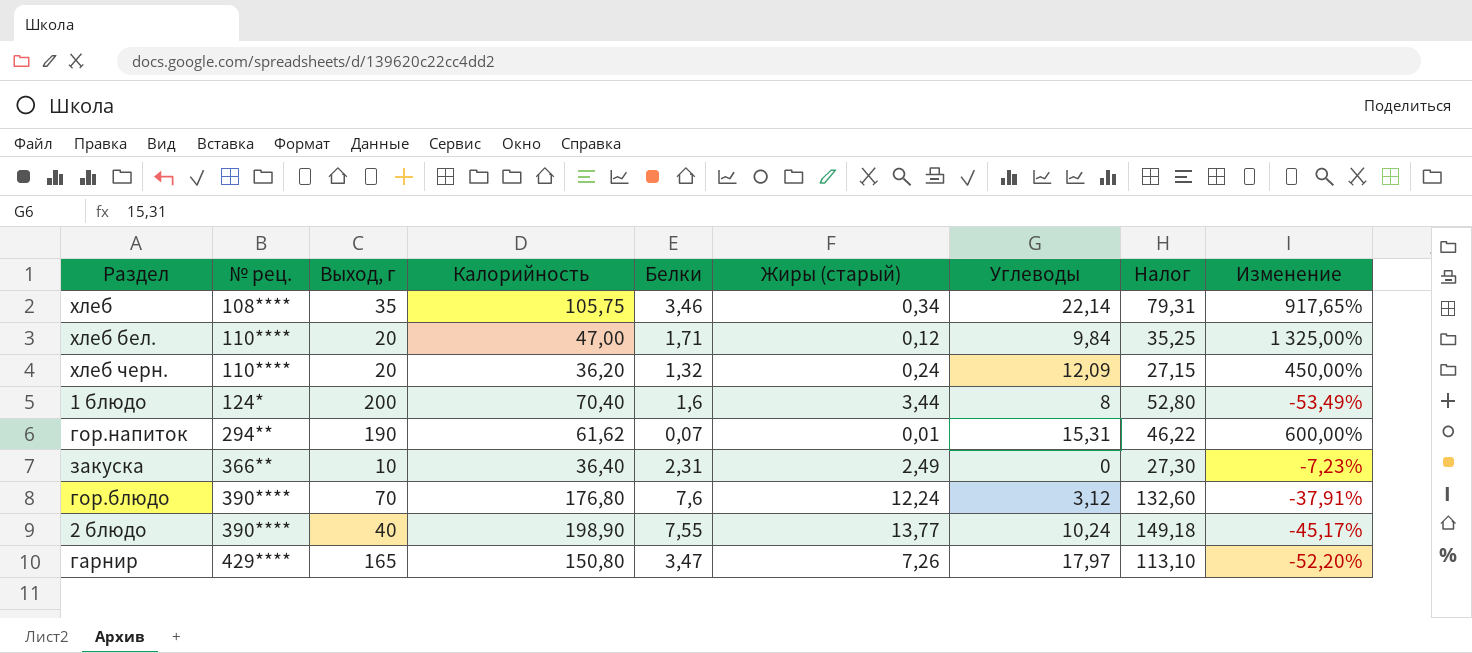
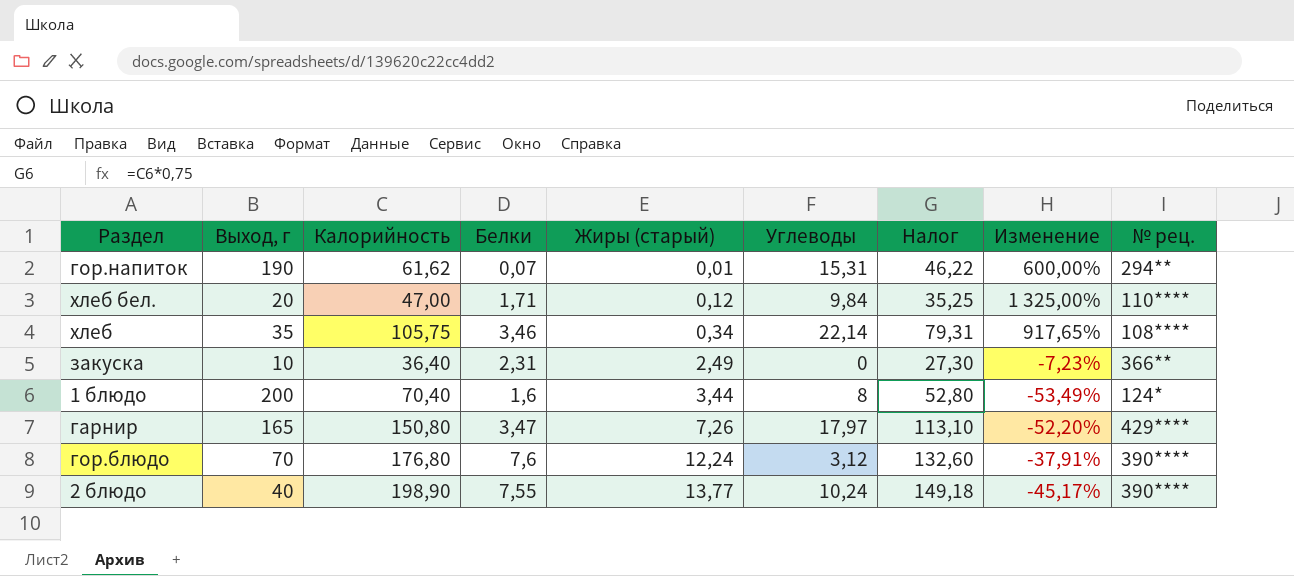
row order: № рец. ascending -> Жиры (старый) ascending
column № рец. | position: 2 -> 9
row хлеб черн.: 110**** | 20 | 36,20 | 1,32 | 0,24 | 12,09 | 27,15 | 450,00% -> none

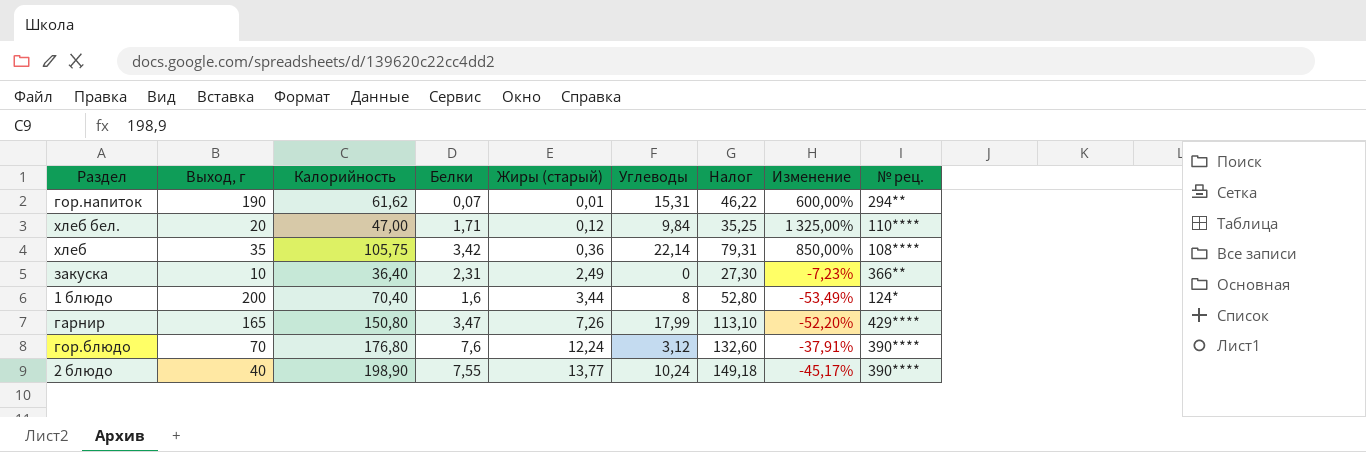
хлеб | Белки: 3,46 -> 3,42
хлеб | Жиры (старый): 0,34 -> 0,36
хлеб | Изменение: 917,65% -> 850,00%
гарнир | Углеводы: 17,97 -> 17,99

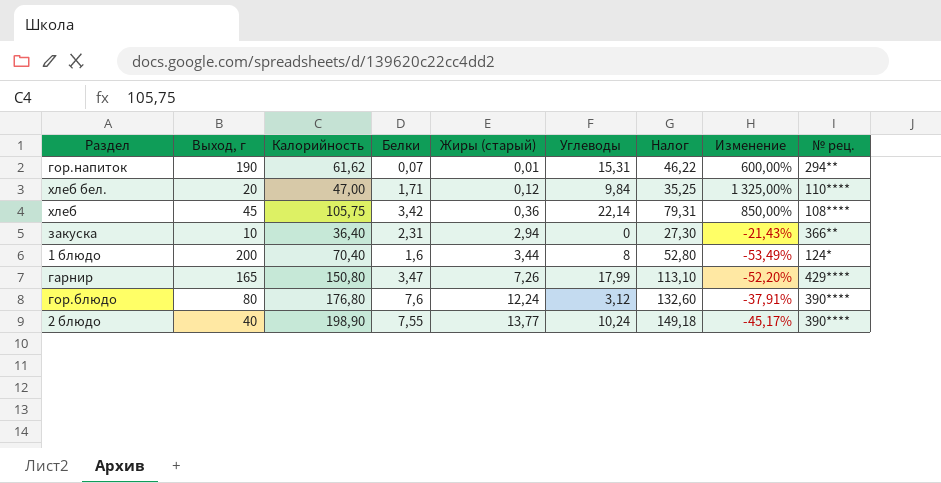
хлеб | Выход, г: 35 -> 45
закуска | Жиры (старый): 2,49 -> 2,94
закуска | Изменение: -7,23% -> -21,43%
гор.блюдо | Выход, г: 70 -> 80

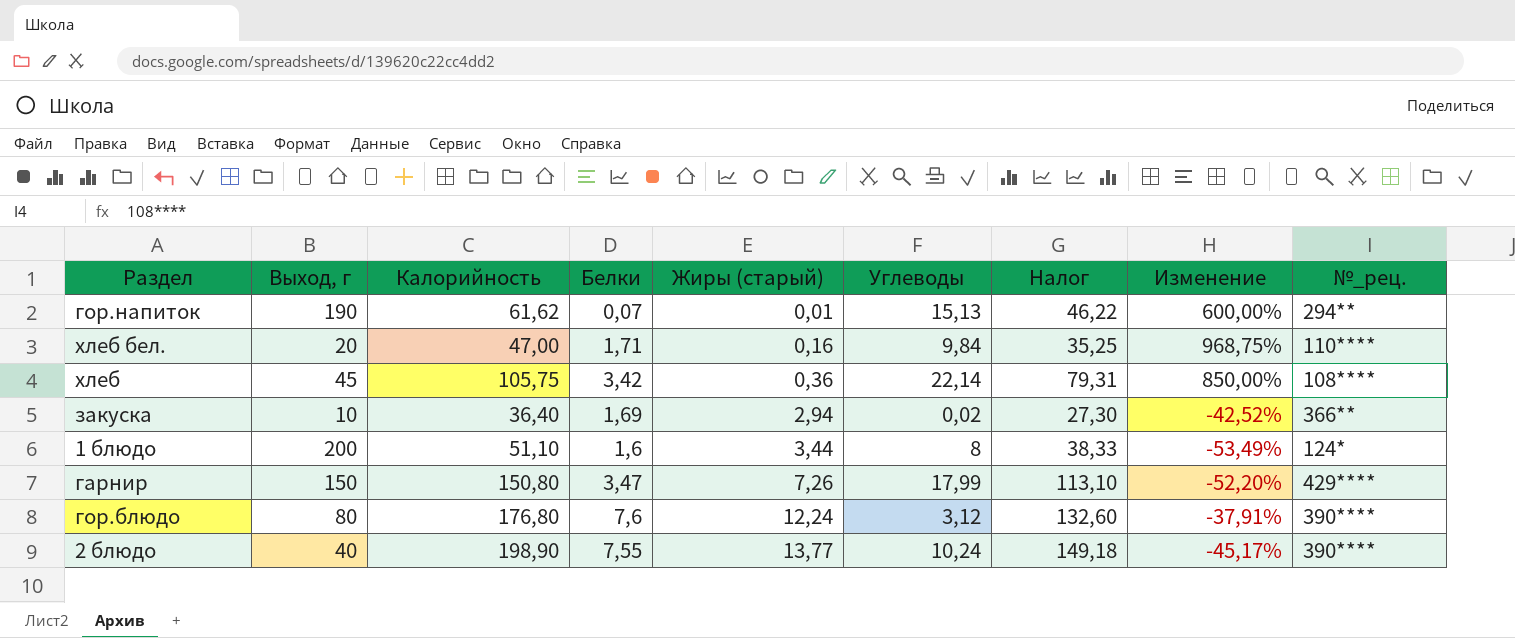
column name: № рец. -> №_рец.
гор.напиток | Углеводы: 15,31 -> 15,13
хлеб бел. | Жиры (старый): 0,12 -> 0,16
хлеб бел. | Изменение: 1 325,00% -> 968,75%
закуска | Белки: 2,31 -> 1,69
закуска | Углеводы: 0 -> 0,02
закуска | Изменение: -21,43% -> -42,52%
1 блюдо | Калорийность: 70,40 -> 51,10
1 блюдо | Налог: 52,80 -> 38,33
гарнир | Выход, г: 165 -> 150

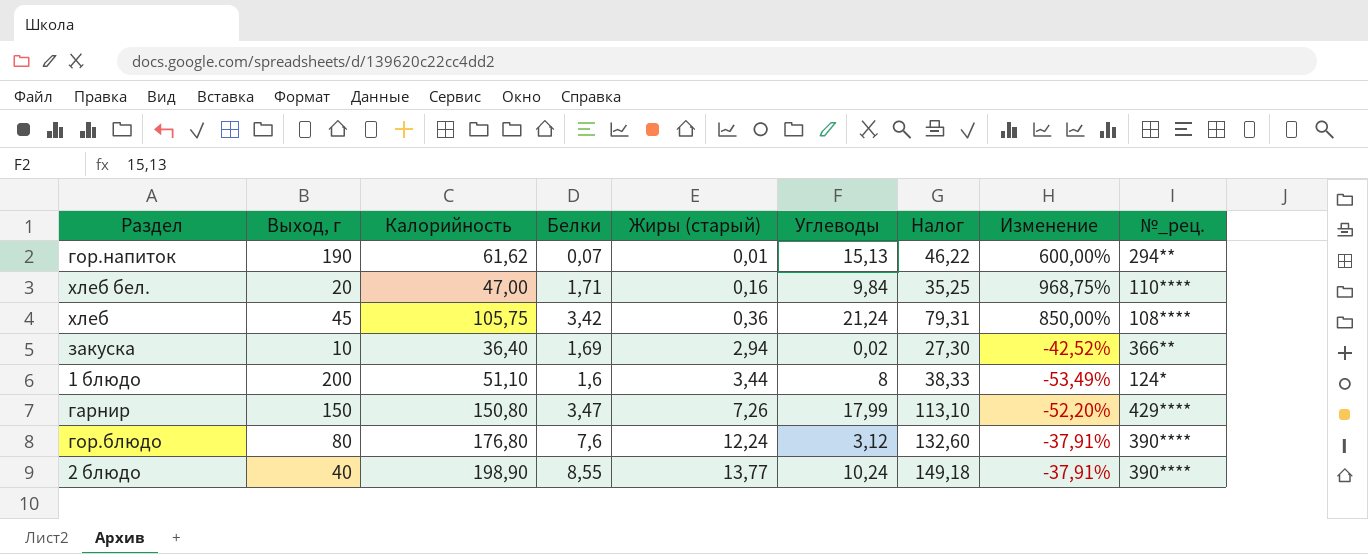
хлеб | Углеводы: 22,14 -> 21,24
2 блюдо | Белки: 7,55 -> 8,55
2 блюдо | Изменение: -45,17% -> -37,91%

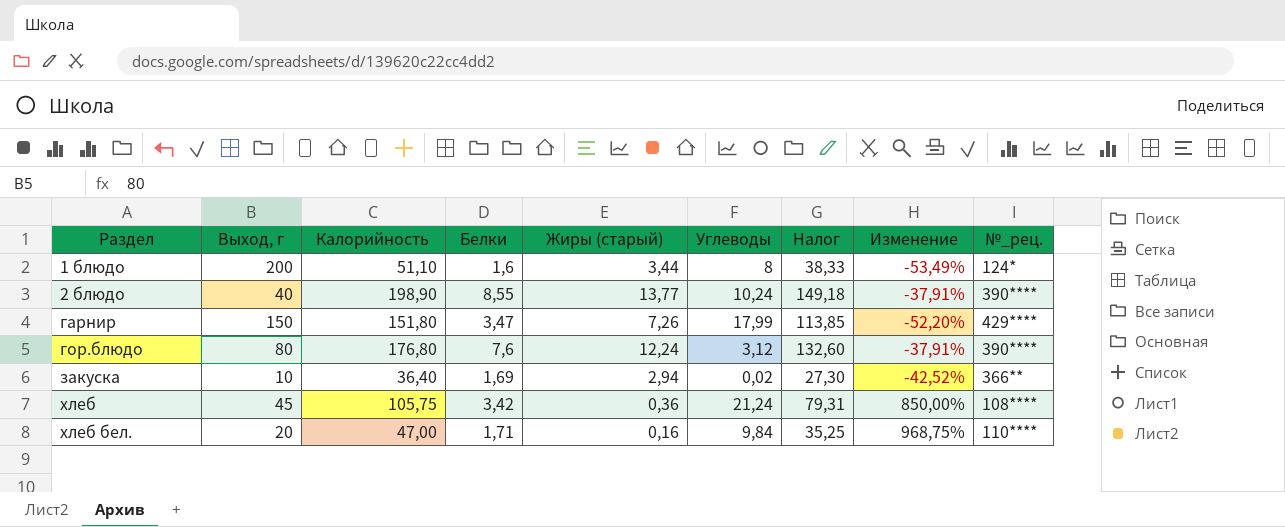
row order: Жиры (старый) ascending -> Раздел ascending
row гор.напиток: 190 | 61,62 | 0,07 | 0,01 | 15,13 | 46,22 | 600,00% | 294** -> none
гарнир | Калорийность: 150,80 -> 151,80
гарнир | Налог: 113,10 -> 113,85

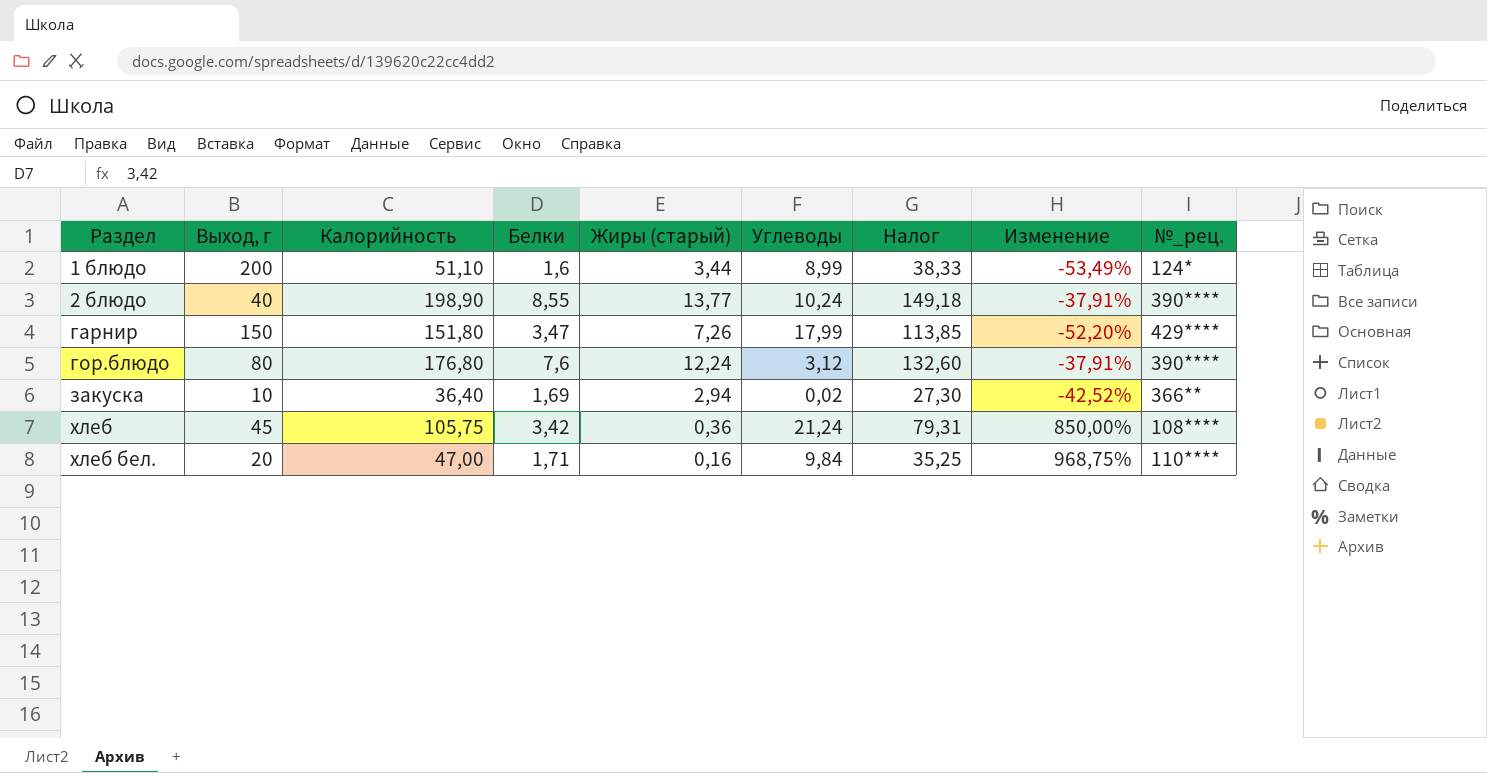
1 блюдо | Углеводы: 8 -> 8,99

